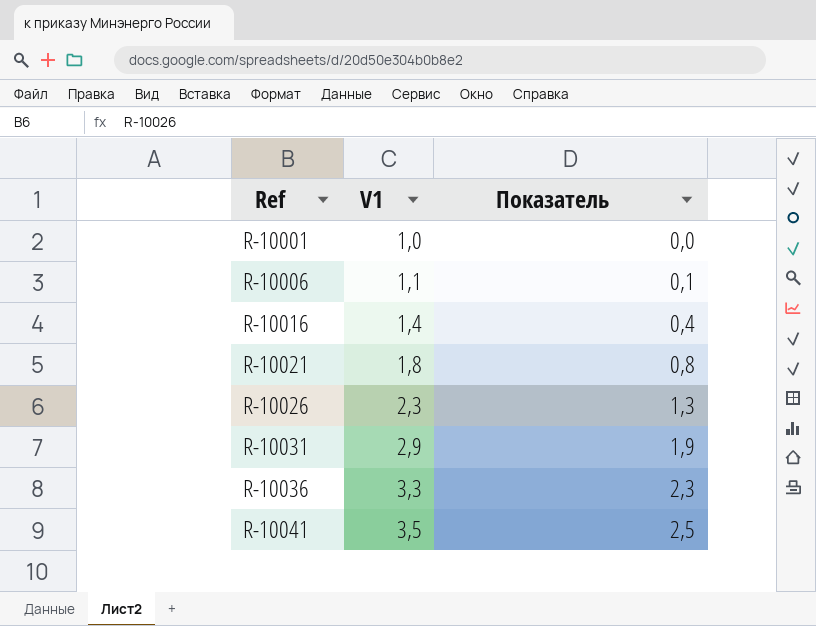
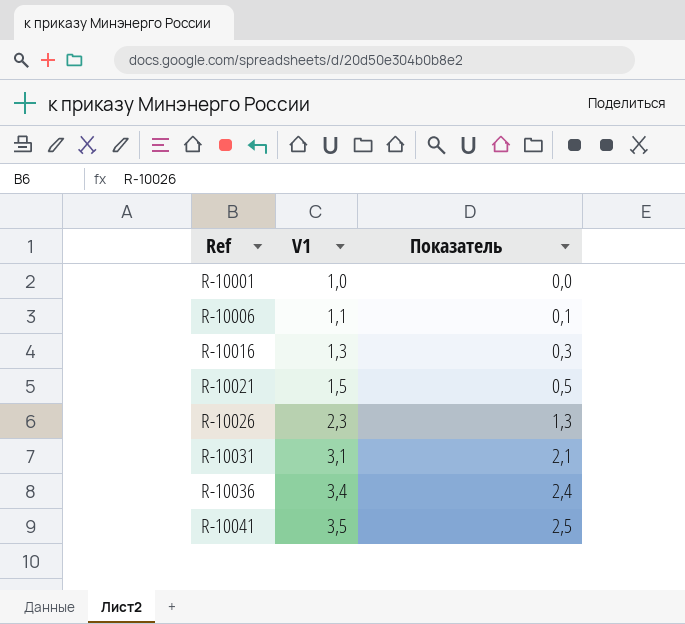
R-10016 | V1: 1,4 -> 1,3
R-10016 | Показатель: 0,4 -> 0,3
R-10021 | V1: 1,8 -> 1,5
R-10021 | Показатель: 0,8 -> 0,5
R-10031 | V1: 2,9 -> 3,1
R-10031 | Показатель: 1,9 -> 2,1
R-10036 | V1: 3,3 -> 3,4
R-10036 | Показатель: 2,3 -> 2,4

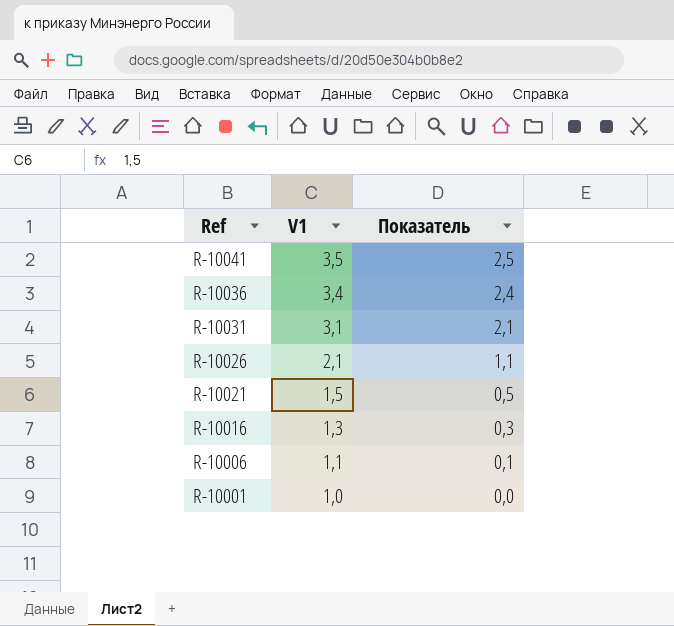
row order: Ref ascending -> Ref descending
R-10026 | V1: 2,3 -> 2,1
R-10026 | Показатель: 1,3 -> 1,1

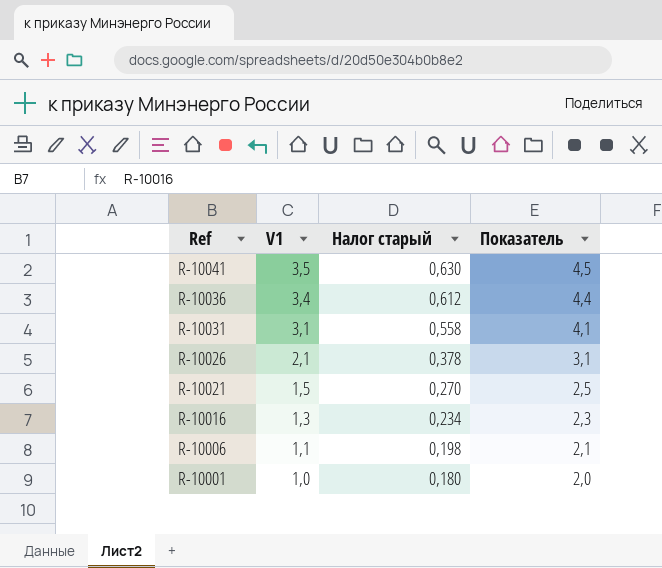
column Налог старый | formula: none -> [V1] * 0,18
column Показатель | formula: [V1] - 1 -> [V1] + 1

